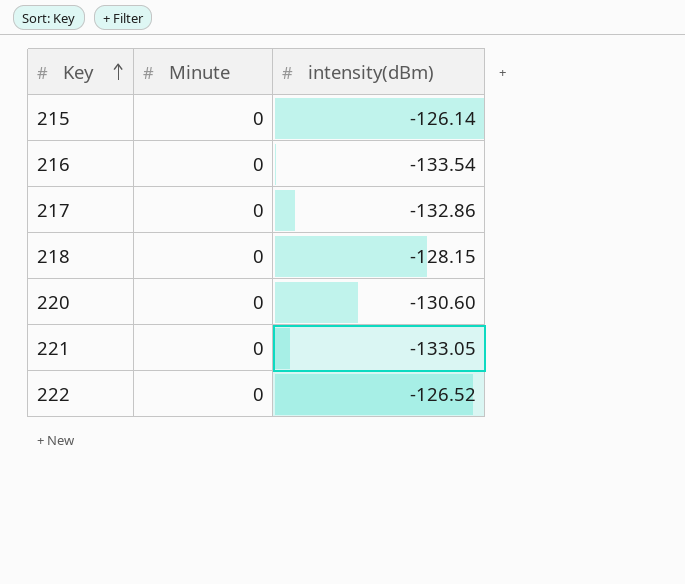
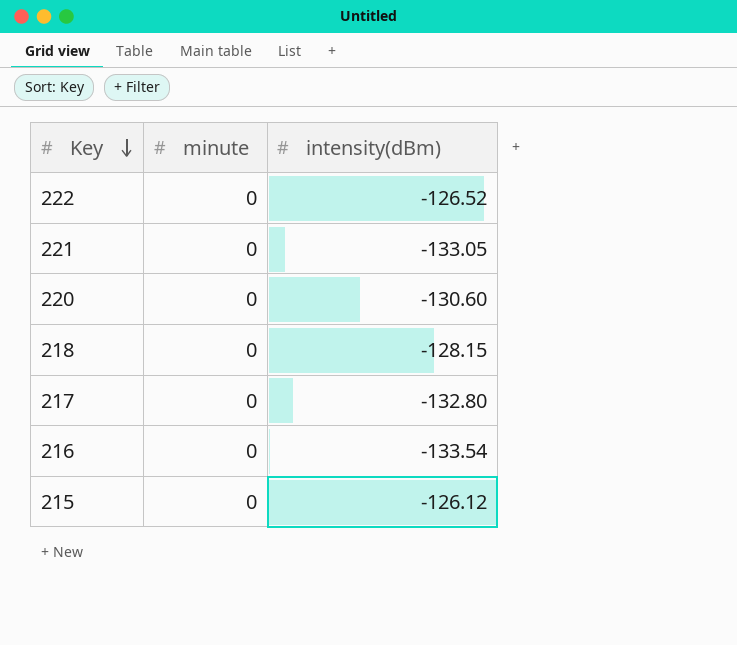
row order: Key ascending -> Key descending
column name: Minute -> minute
217 | intensity(dBm): -132.86 -> -132.80
215 | intensity(dBm): -126.14 -> -126.12

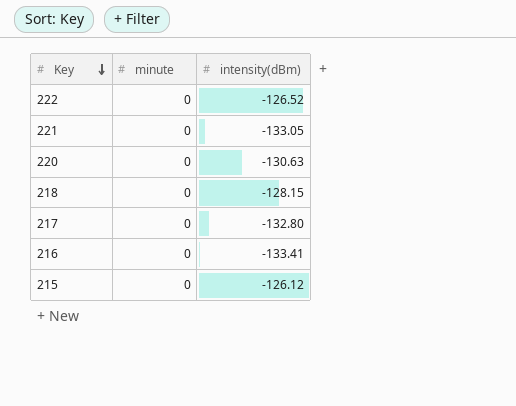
220 | intensity(dBm): -130.60 -> -130.63
216 | intensity(dBm): -133.54 -> -133.41

